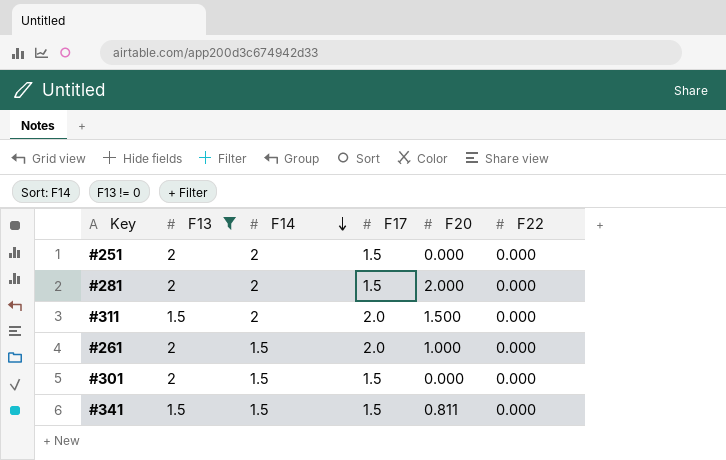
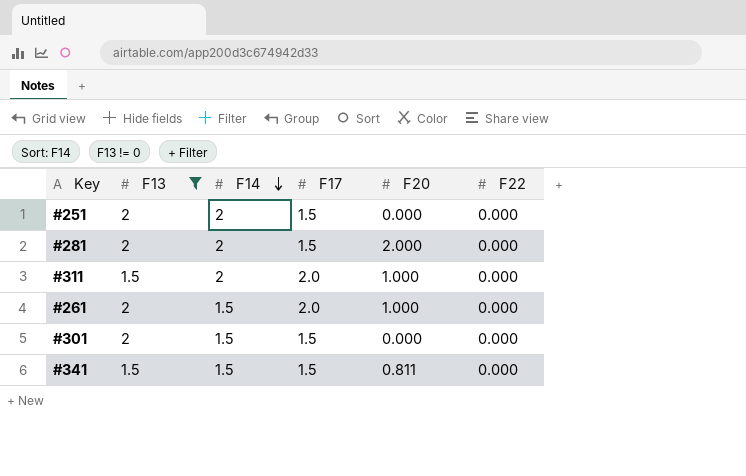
#311 | F20: 1.500 -> 1.000

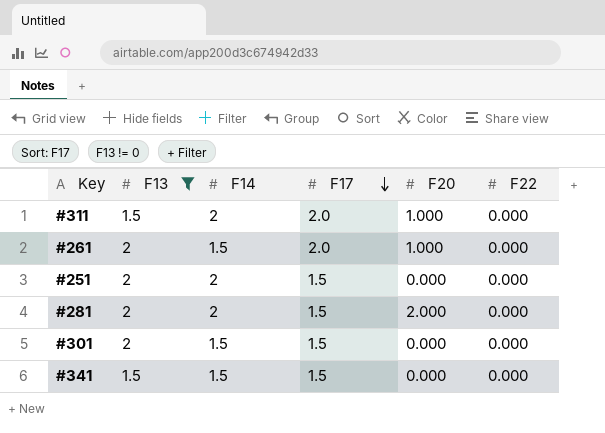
row order: F14 descending -> F17 descending
#341 | F20: 0.811 -> 0.000

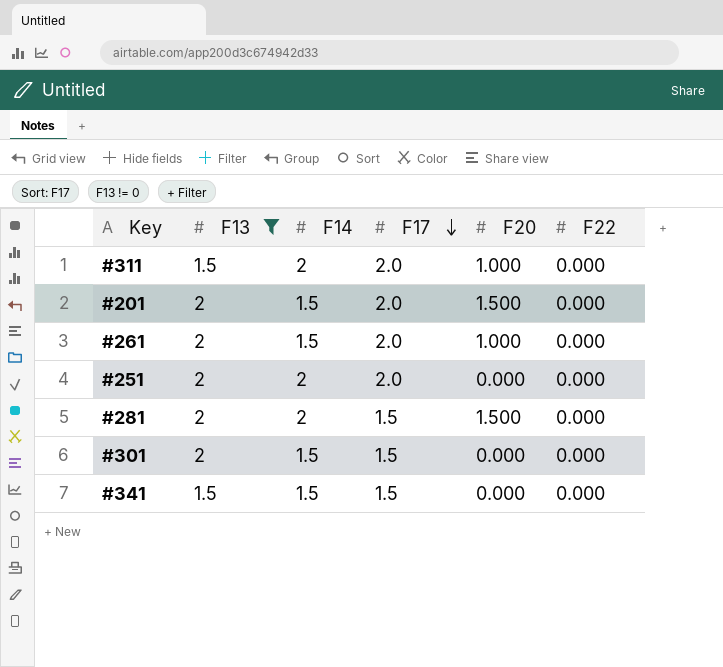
row #201: none -> 2 | 1.5 | 2.0 | 1.500 | 0.000
#251 | F17: 1.5 -> 2.0
#281 | F20: 2.000 -> 1.500

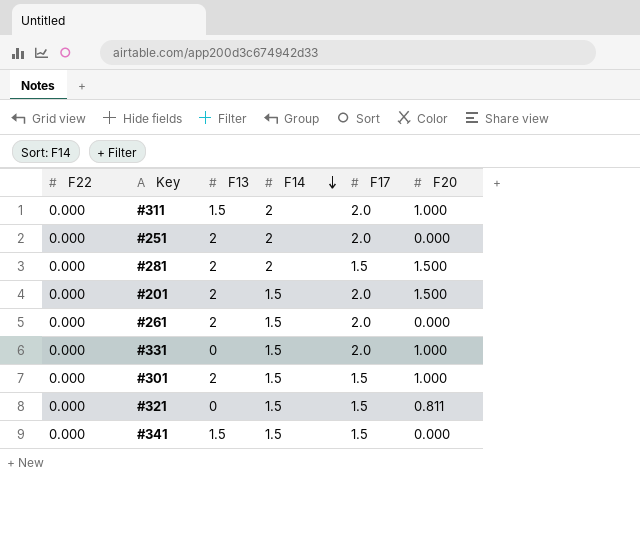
filter: F13 != 0 -> none
row order: F17 descending -> F14 descending
column F22 | position: 6 -> 1
#261 | F20: 1.000 -> 0.000
#301 | F20: 0.000 -> 1.000

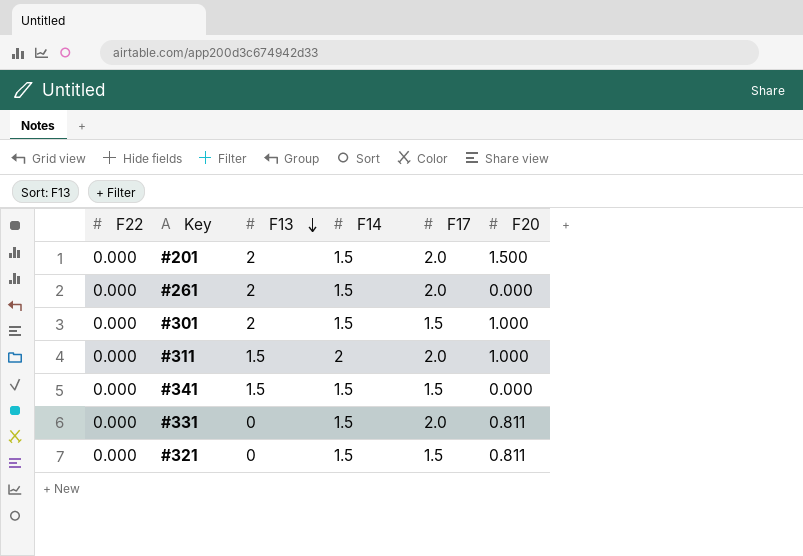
row order: F14 descending -> F13 descending
row #251: 0.000 | 2 | 2 | 2.0 | 0.000 -> none
row #281: 0.000 | 2 | 2 | 1.5 | 1.500 -> none
#331 | F20: 1.000 -> 0.811

